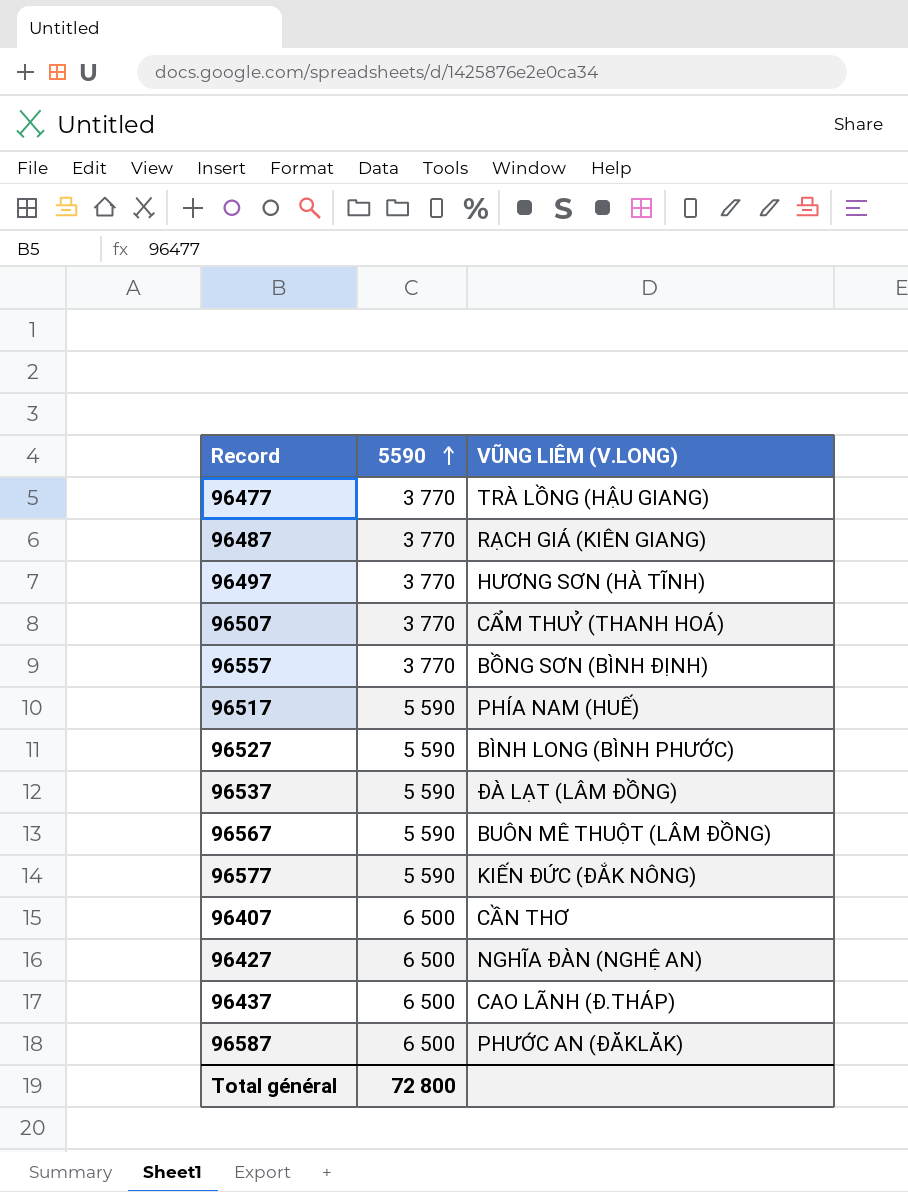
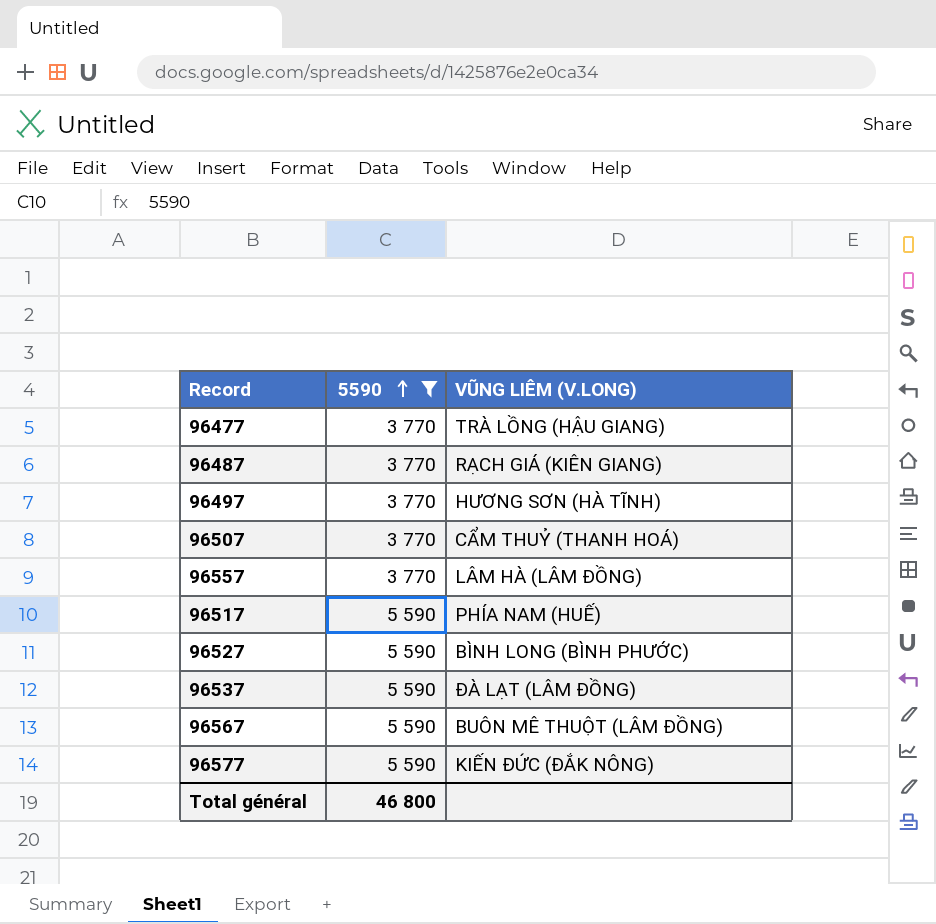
filter: none -> 5590 != 6 500
96557 | VŨNG LIÊM (V.LONG): BỒNG SƠN (BÌNH ĐỊNH) -> LÂM HÀ (LÂM ĐỒNG)
Total général | 5590: 72 800 -> 46 800

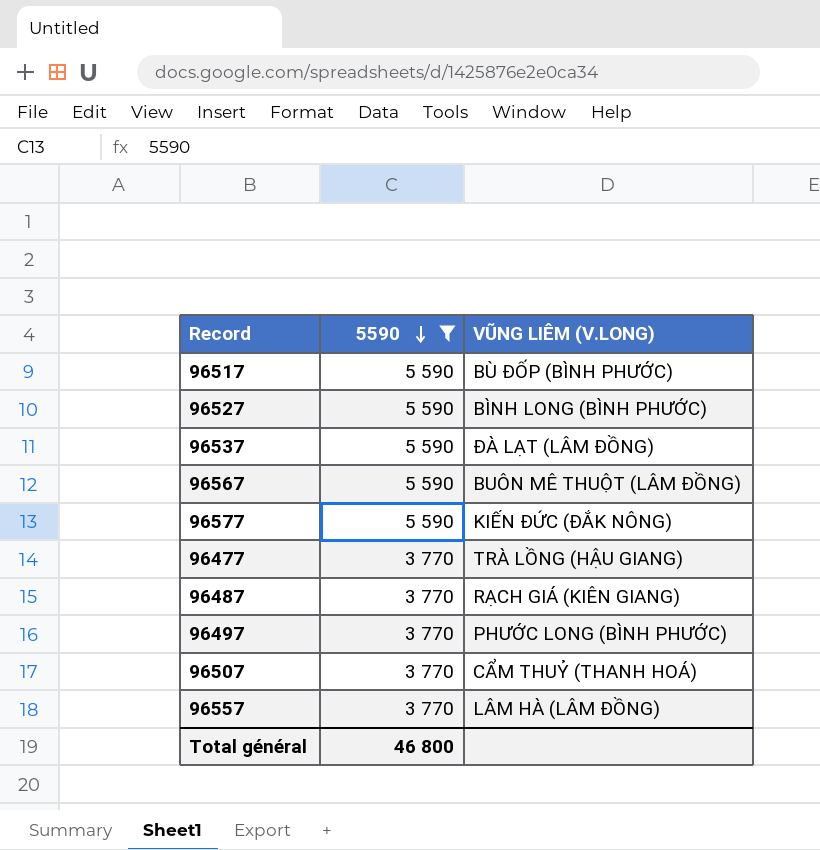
row order: 5590 ascending -> 5590 descending
96517 | VŨNG LIÊM (V.LONG): PHÍA NAM (HUẾ) -> BÙ ĐỐP (BÌNH PHƯỚC)
96497 | VŨNG LIÊM (V.LONG): HƯƠNG SƠN (HÀ TĨNH) -> PHƯỚC LONG (BÌNH PHƯỚC)

